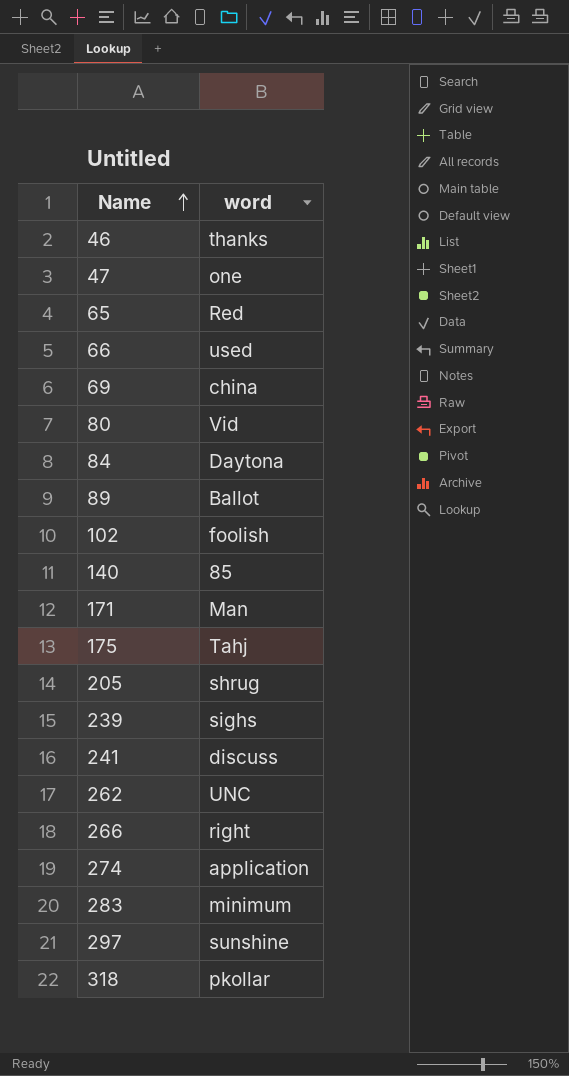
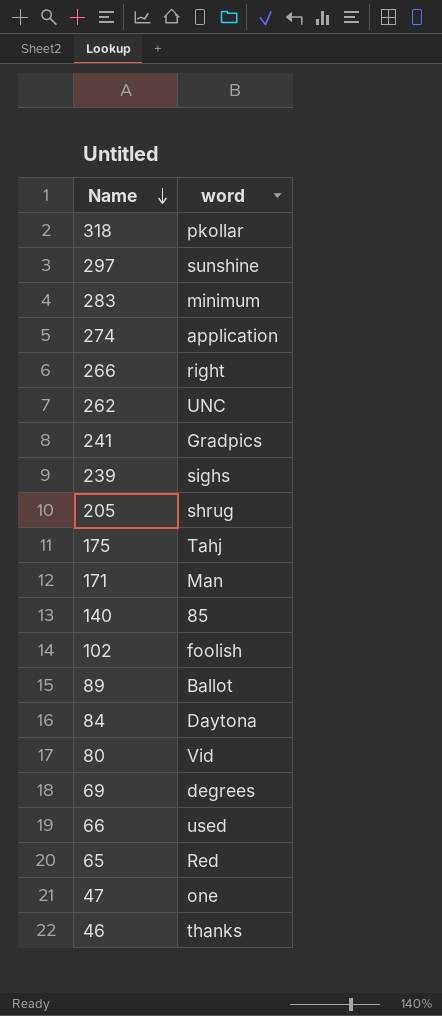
row order: Name ascending -> Name descending
241 | word: discuss -> Gradpics
69 | word: china -> degrees

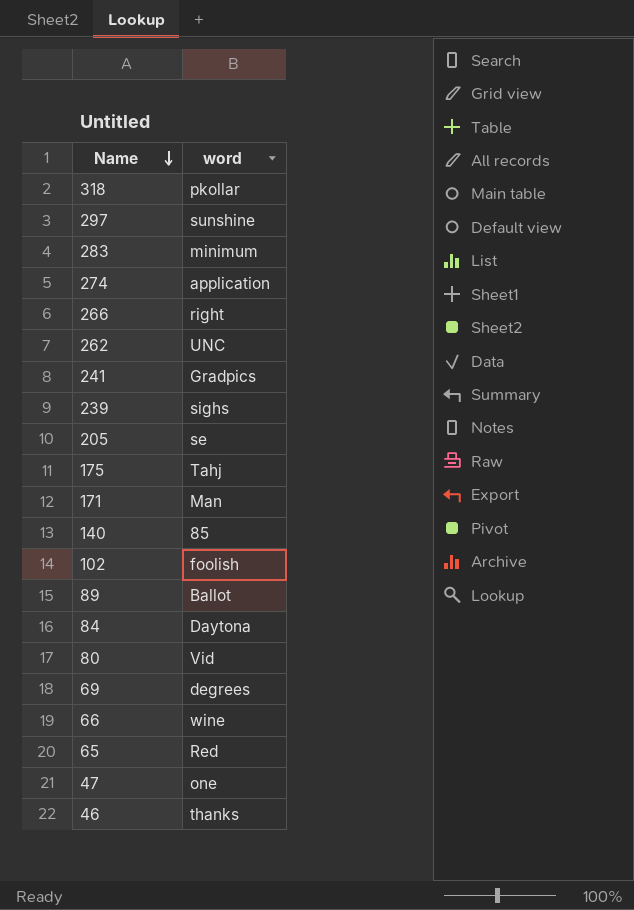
205 | word: shrug -> se
66 | word: used -> wine

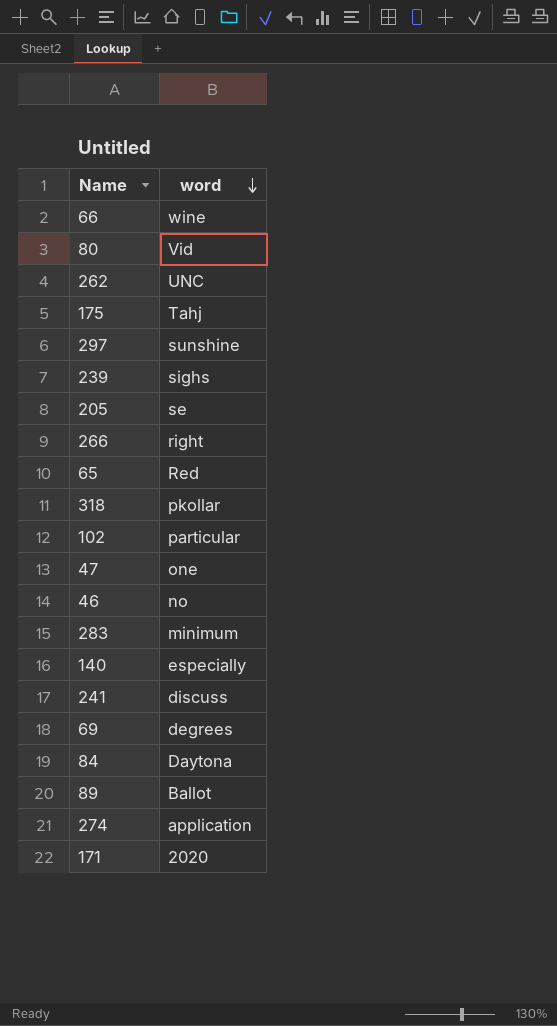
row order: Name descending -> word descending
102 | word: foolish -> particular
46 | word: thanks -> no
140 | word: 85 -> especially
241 | word: Gradpics -> discuss
171 | word: Man -> 2020

